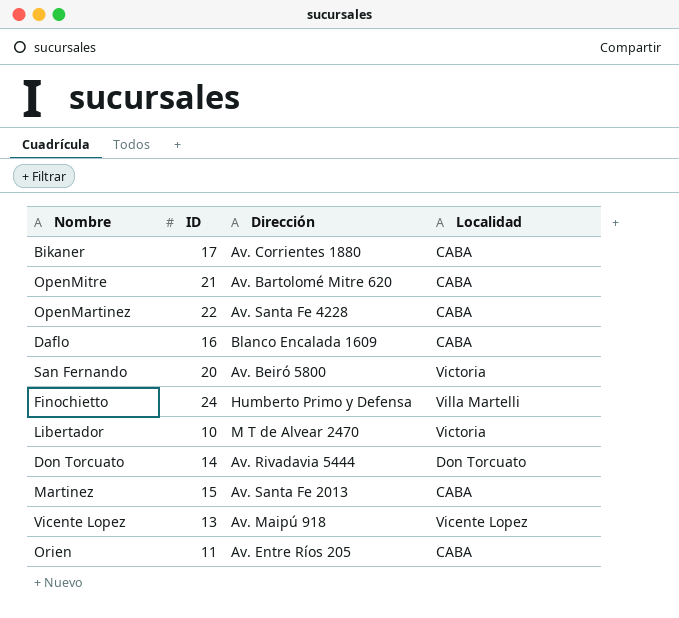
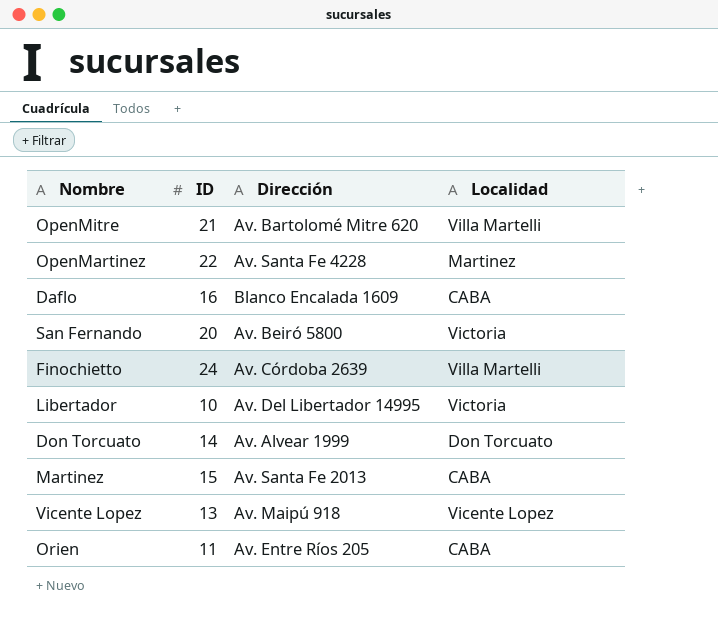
row Bikaner: 17 | Av. Corrientes 1880 | CABA -> none
OpenMitre | Localidad: CABA -> Villa Martelli
OpenMartinez | Localidad: CABA -> Martinez
Finochietto | Dirección: Humberto Primo y Defensa -> Av. Córdoba 2639
Libertador | Dirección: M T de Alvear 2470 -> Av. Del Libertador 14995
Don Torcuato | Dirección: Av. Rivadavia 5444 -> Av. Alvear 1999

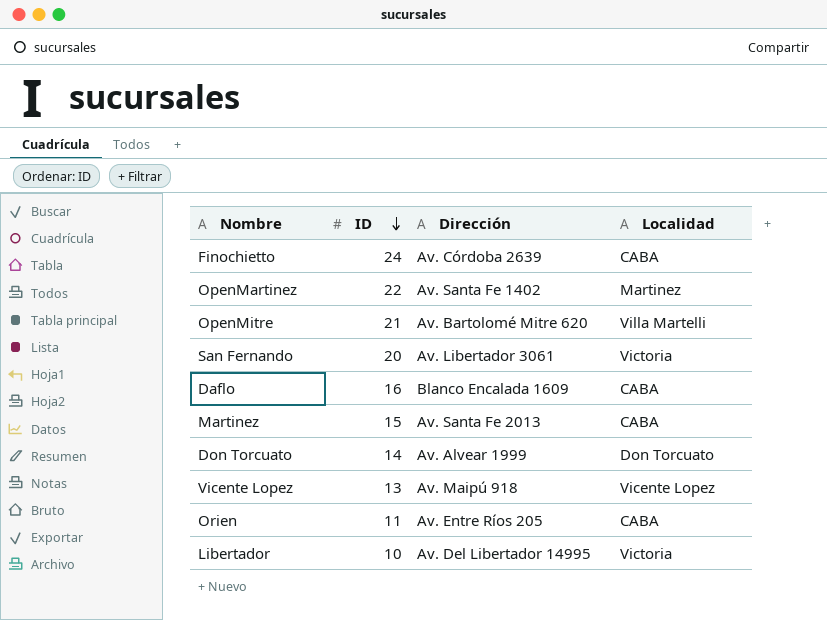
row order: none -> ID descending
Finochietto | Localidad: Villa Martelli -> CABA
OpenMartinez | Dirección: Av. Santa Fe 4228 -> Av. Santa Fe 1402
San Fernando | Dirección: Av. Beiró 5800 -> Av. Libertador 3061

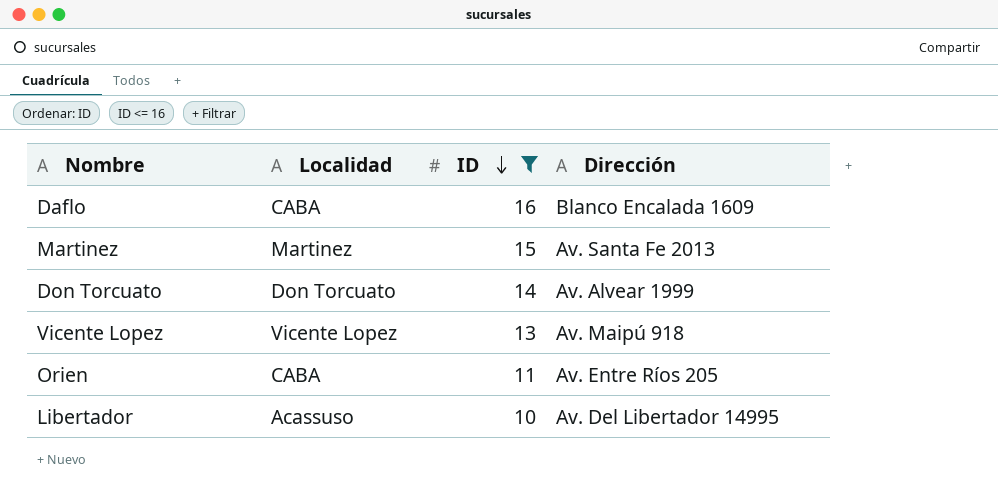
filter: none -> ID <= 16
column Localidad | position: 4 -> 2
Martinez | Localidad: CABA -> Martinez
Libertador | Localidad: Victoria -> Acassuso

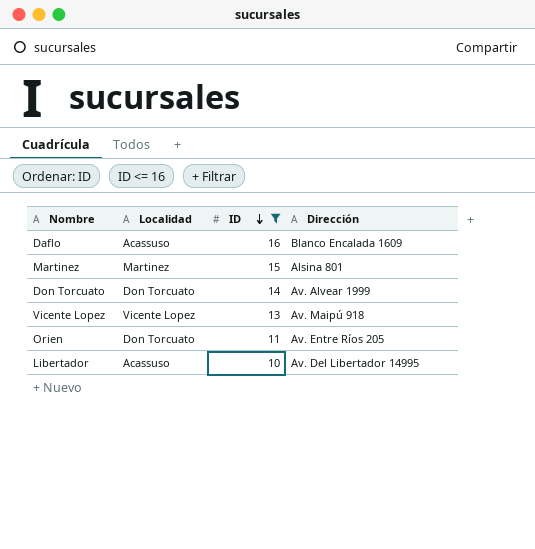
Daflo | Localidad: CABA -> Acassuso
Martinez | Dirección: Av. Santa Fe 2013 -> Alsina 801
Orien | Localidad: CABA -> Don Torcuato

